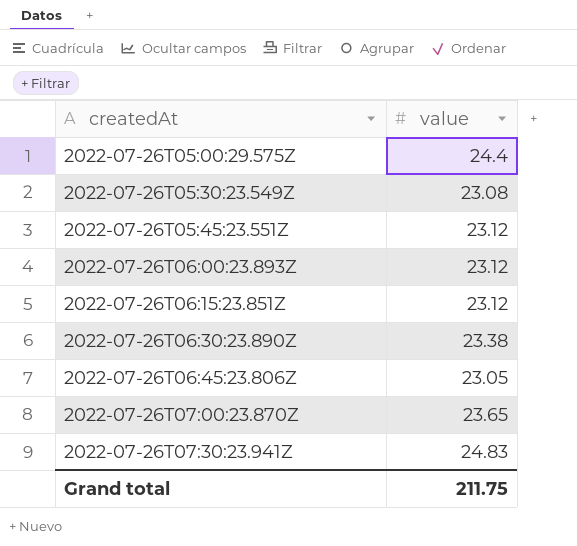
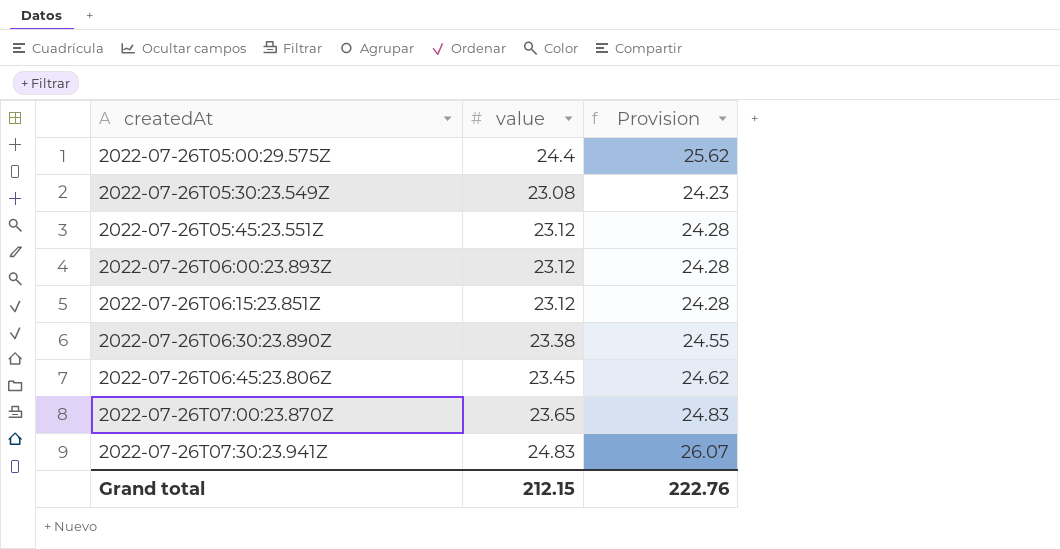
column Provision | formula: none -> [value] * 1.05
2022-07-26T06:45:23.806Z | value: 23.05 -> 23.45
Grand total | value: 211.75 -> 212.15

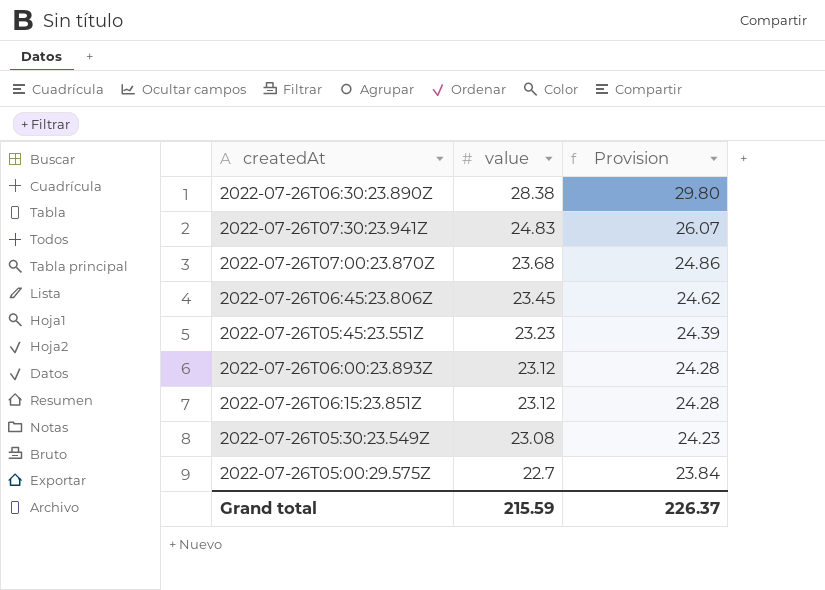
row order: createdAt ascending -> value descending
2022-07-26T06:30:23.890Z | value: 23.38 -> 28.38
2022-07-26T06:30:23.890Z | Provision: 24.55 -> 29.80
2022-07-26T07:00:23.870Z | value: 23.65 -> 23.68
2022-07-26T07:00:23.870Z | Provision: 24.83 -> 24.86
2022-07-26T05:45:23.551Z | value: 23.12 -> 23.23
2022-07-26T05:45:23.551Z | Provision: 24.28 -> 24.39
2022-07-26T05:00:29.575Z | value: 24.4 -> 22.7
2022-07-26T05:00:29.575Z | Provision: 25.62 -> 23.84
Grand total | value: 212.15 -> 215.59
Grand total | Provision: 222.76 -> 226.37

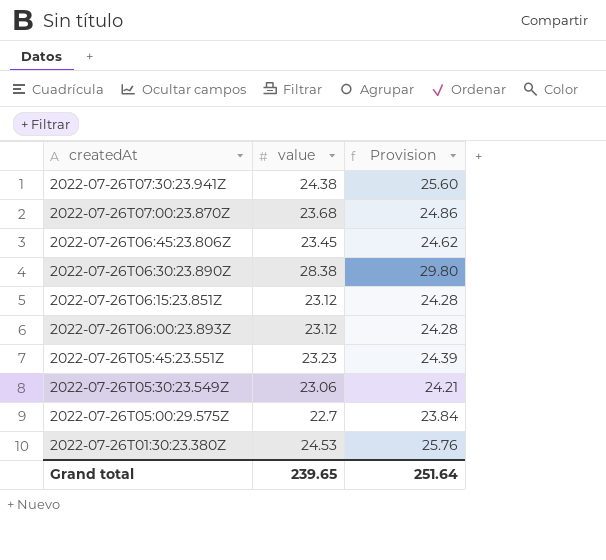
row order: value descending -> createdAt descending
2022-07-26T07:30:23.941Z | value: 24.83 -> 24.38
2022-07-26T07:30:23.941Z | Provision: 26.07 -> 25.60
2022-07-26T05:30:23.549Z | value: 23.08 -> 23.06
2022-07-26T05:30:23.549Z | Provision: 24.23 -> 24.21
row 2022-07-26T01:30:23.380Z: none -> 24.53 | 25.76
Grand total | value: 215.59 -> 239.65
Grand total | Provision: 226.37 -> 251.64

